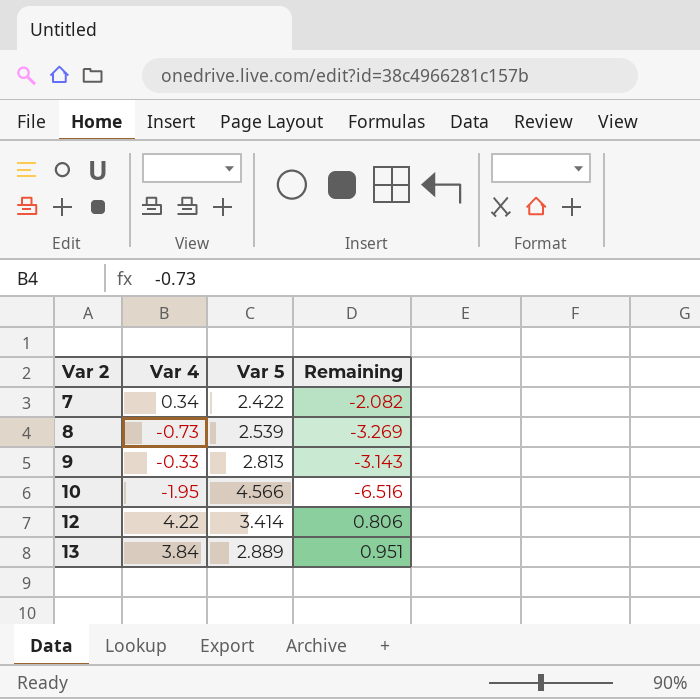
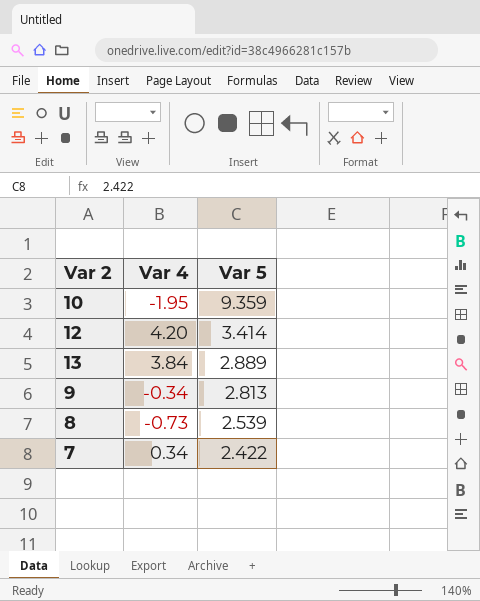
row order: Var 2 ascending -> Var 5 descending
column Remaining | formula: [Var 4] - [Var 5] -> none
10 | Var 5: 4.566 -> 9.359
12 | Var 4: 4.22 -> 4.20
9 | Var 4: -0.33 -> -0.34

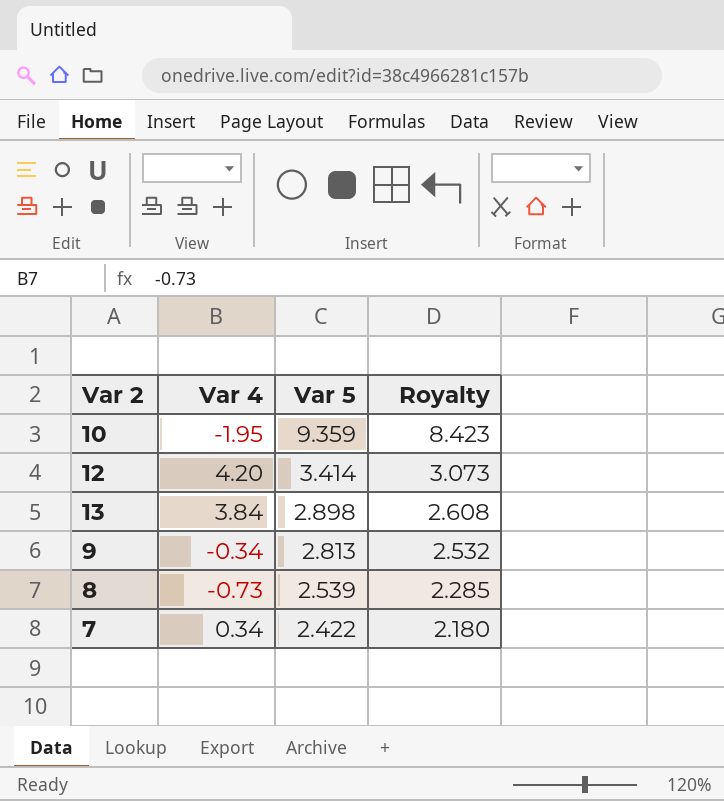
column Royalty | formula: none -> [Var 5] * 0.9
13 | Var 5: 2.889 -> 2.898

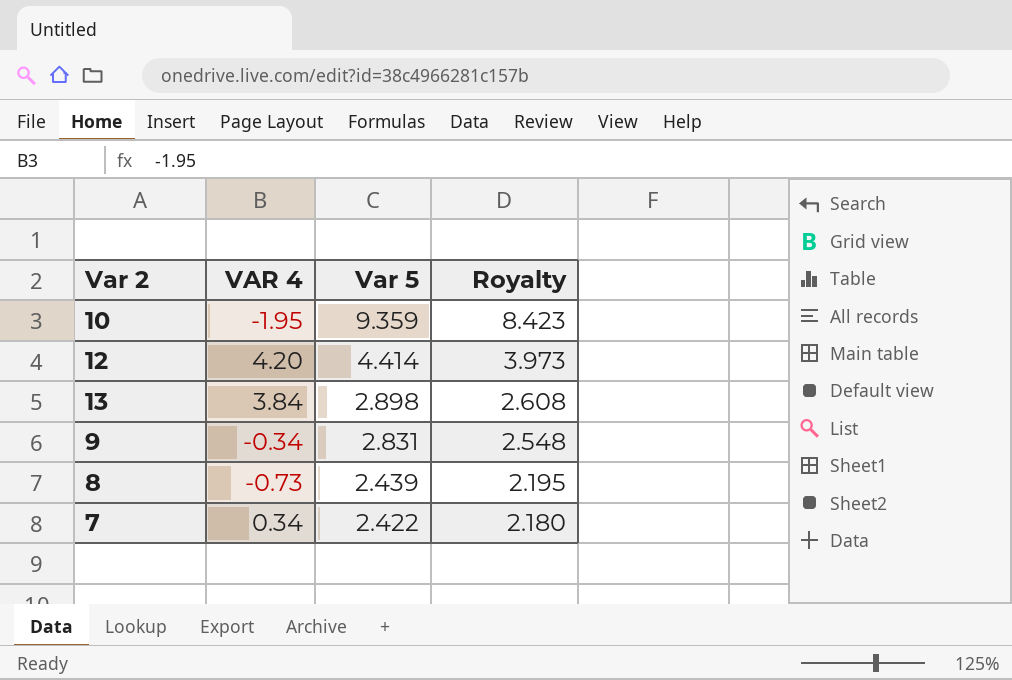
column name: Var 4 -> VAR 4
12 | Var 5: 3.414 -> 4.414
12 | Royalty: 3.073 -> 3.973
9 | Var 5: 2.813 -> 2.831
9 | Royalty: 2.532 -> 2.548
8 | Var 5: 2.539 -> 2.439
8 | Royalty: 2.285 -> 2.195

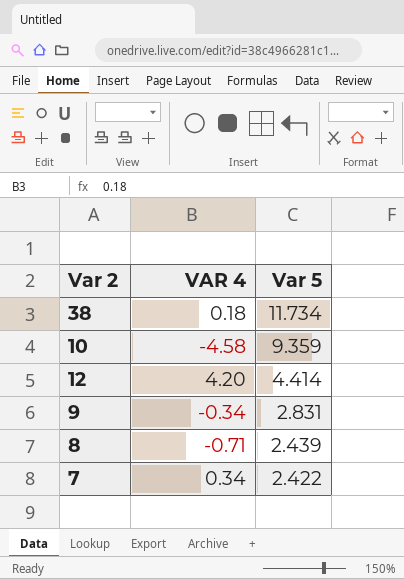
column Royalty | formula: [Var 5] * 0.9 -> none
row 13: 3.84 | 2.898 | 2.608 -> none
row 38: none -> 0.18 | 11.734
10 | VAR 4: -1.95 -> -4.58
8 | VAR 4: -0.73 -> -0.71

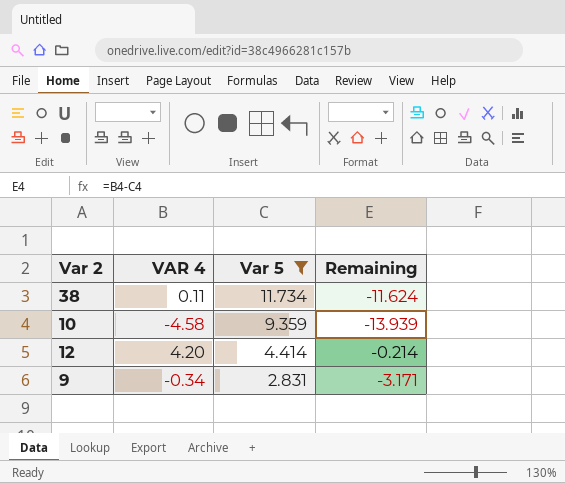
filter: none -> Var 5 >= 2.831
column Remaining | formula: none -> [VAR 4] - [Var 5]
38 | VAR 4: 0.18 -> 0.11

